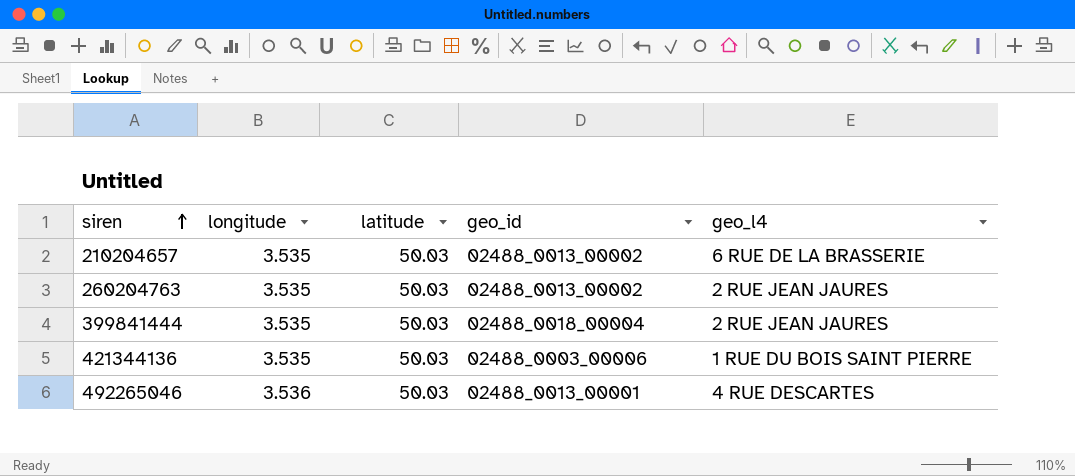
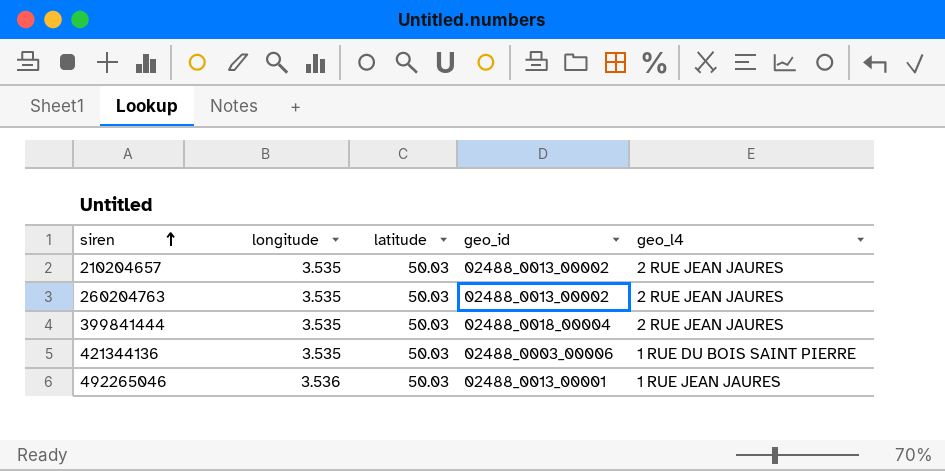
210204657 | geo_l4: 6 RUE DE LA BRASSERIE -> 2 RUE JEAN JAURES
492265046 | geo_l4: 4 RUE DESCARTES -> 1 RUE JEAN JAURES

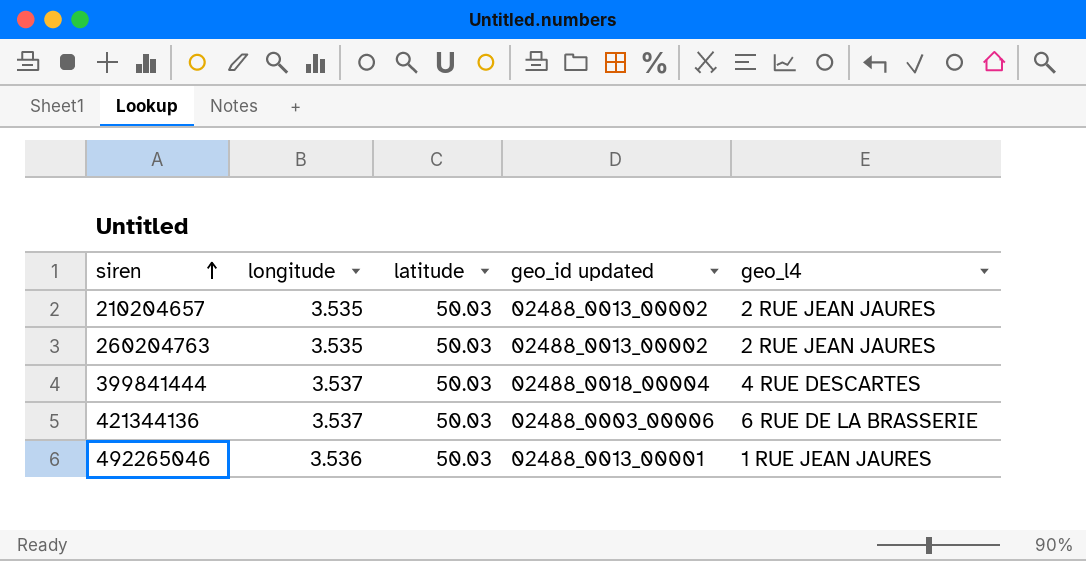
column name: geo_id -> geo_id updated
399841444 | longitude: 3.535 -> 3.537
399841444 | geo_l4: 2 RUE JEAN JAURES -> 4 RUE DESCARTES
421344136 | longitude: 3.535 -> 3.537
421344136 | geo_l4: 1 RUE DU BOIS SAINT PIERRE -> 6 RUE DE LA BRASSERIE

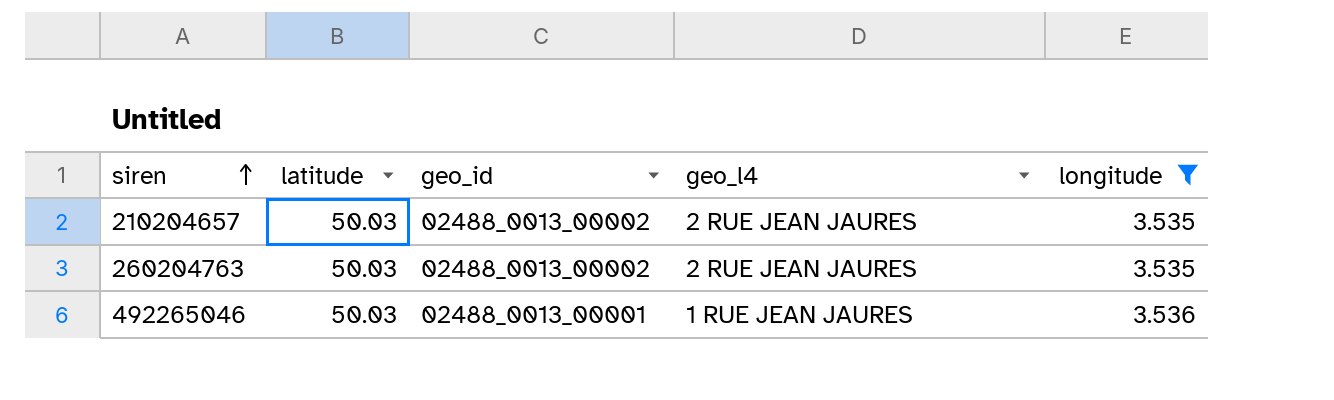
filter: none -> longitude != 3.537
column name: geo_id updated -> geo_id
column longitude | position: 2 -> 5

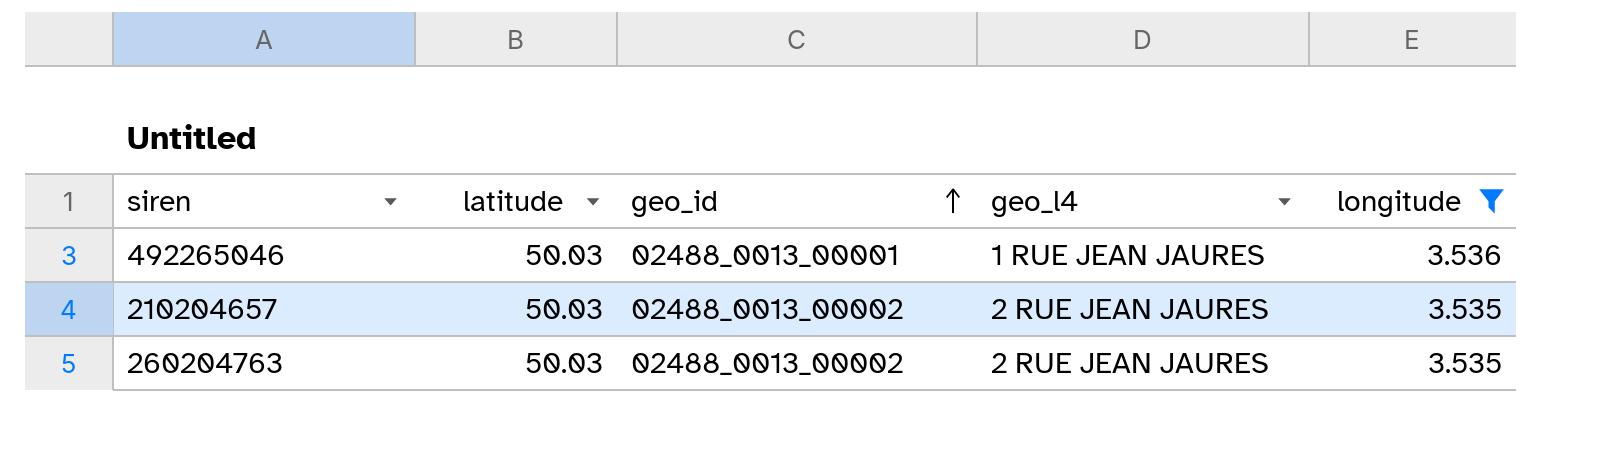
row order: siren ascending -> geo_id ascending

